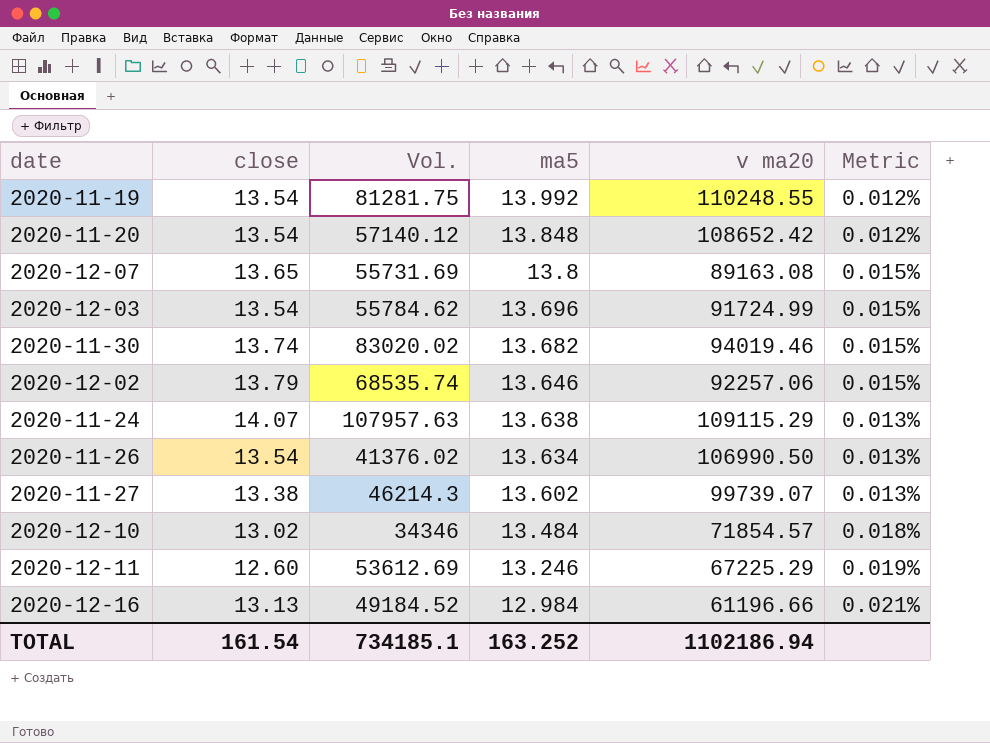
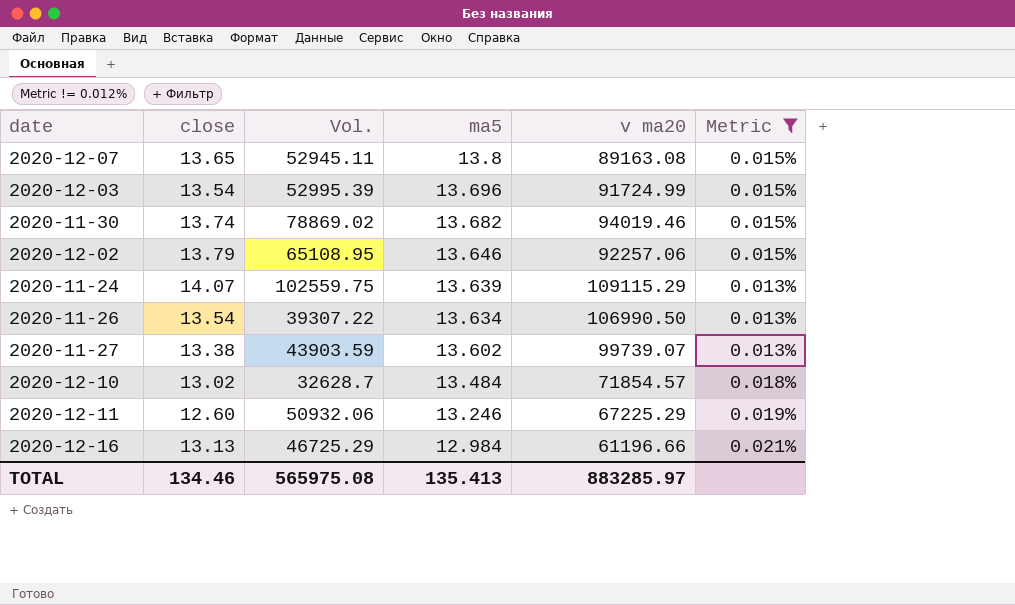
filter: none -> Metric != 0.012%
2020-12-07 | Vol.: 55731.69 -> 52945.11
2020-12-03 | Vol.: 55784.62 -> 52995.39
2020-11-30 | Vol.: 83020.02 -> 78869.02
2020-12-02 | Vol.: 68535.74 -> 65108.95
2020-11-24 | Vol.: 107957.63 -> 102559.75
2020-11-24 | ma5: 13.638 -> 13.639
2020-11-26 | Vol.: 41376.02 -> 39307.22
2020-11-27 | Vol.: 46214.3 -> 43903.59
2020-12-10 | Vol.: 34346 -> 32628.7
2020-12-11 | Vol.: 53612.69 -> 50932.06
2020-12-16 | Vol.: 49184.52 -> 46725.29
TOTAL | close: 161.54 -> 134.46
TOTAL | Vol.: 734185.1 -> 565975.08
TOTAL | ma5: 163.252 -> 135.413
TOTAL | v ma20: 1102186.94 -> 883285.97

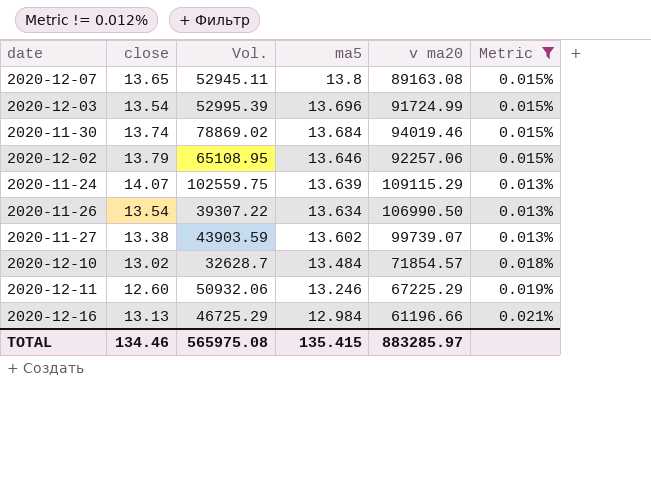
2020-11-30 | ma5: 13.682 -> 13.684
TOTAL | ma5: 135.413 -> 135.415

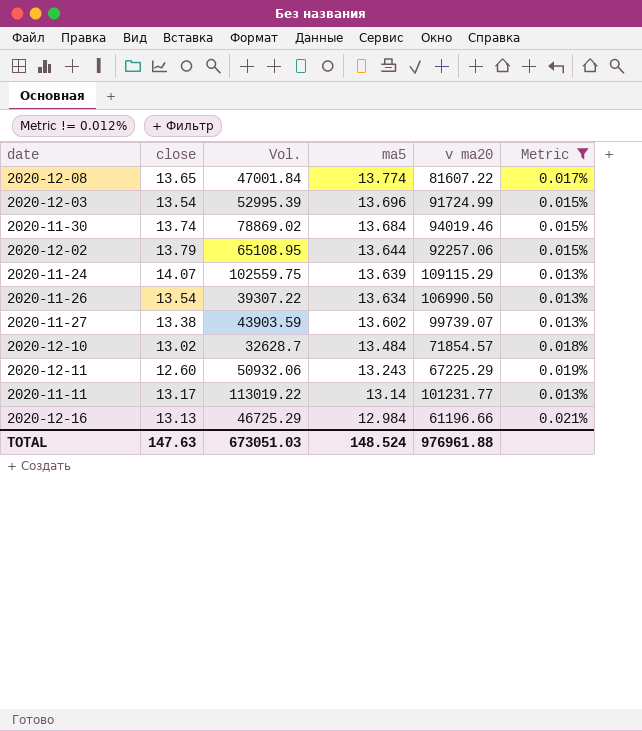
row 2020-12-07: 13.65 | 52945.11 | 13.8 | 89163.08 | 0.015% -> none
row 2020-12-08: none -> 13.65 | 47001.84 | 13.774 | 81607.22 | 0.017%
2020-12-02 | ma5: 13.646 -> 13.644
2020-12-11 | ma5: 13.246 -> 13.243
row 2020-11-11: none -> 13.17 | 113019.22 | 13.14 | 101231.77 | 0.013%
TOTAL | close: 134.46 -> 147.63
TOTAL | Vol.: 565975.08 -> 673051.03
TOTAL | ma5: 135.415 -> 148.524
TOTAL | v ma20: 883285.97 -> 976961.88

